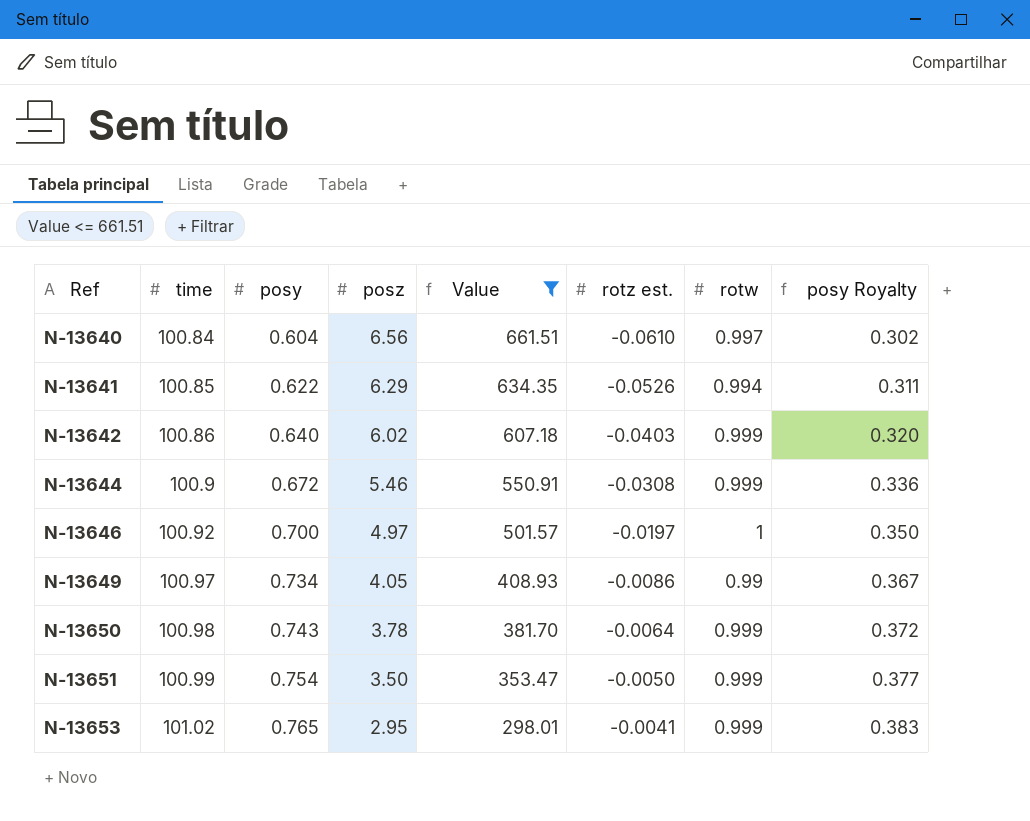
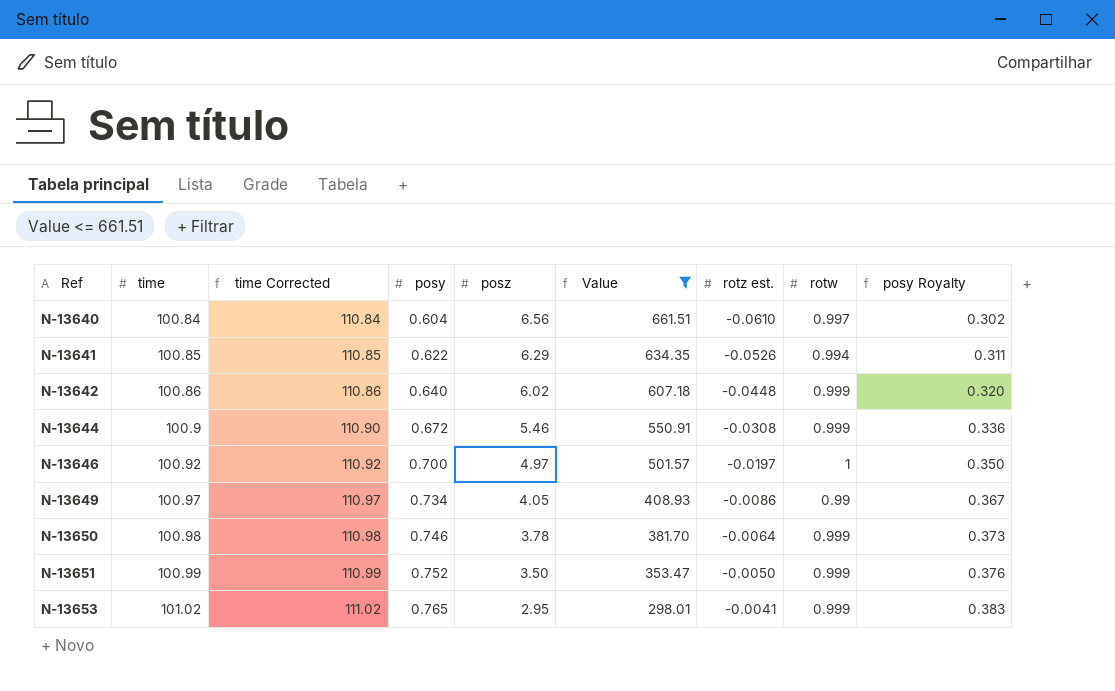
column time Corrected | formula: none -> [time] + 10
N-13642 | rotz est.: -0.0403 -> -0.0448
N-13650 | posy: 0.743 -> 0.746
N-13650 | posy Royalty: 0.372 -> 0.373
N-13651 | posy: 0.754 -> 0.752
N-13651 | posy Royalty: 0.377 -> 0.376

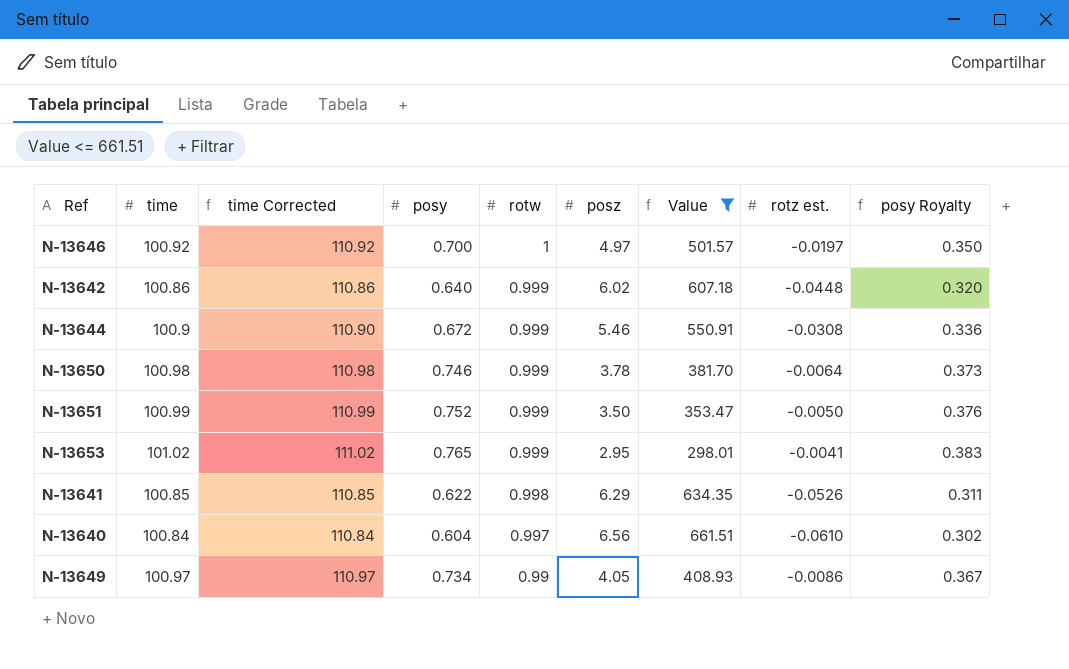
row order: Ref ascending -> rotw descending
column rotw | position: 8 -> 5
N-13641 | rotw: 0.994 -> 0.998

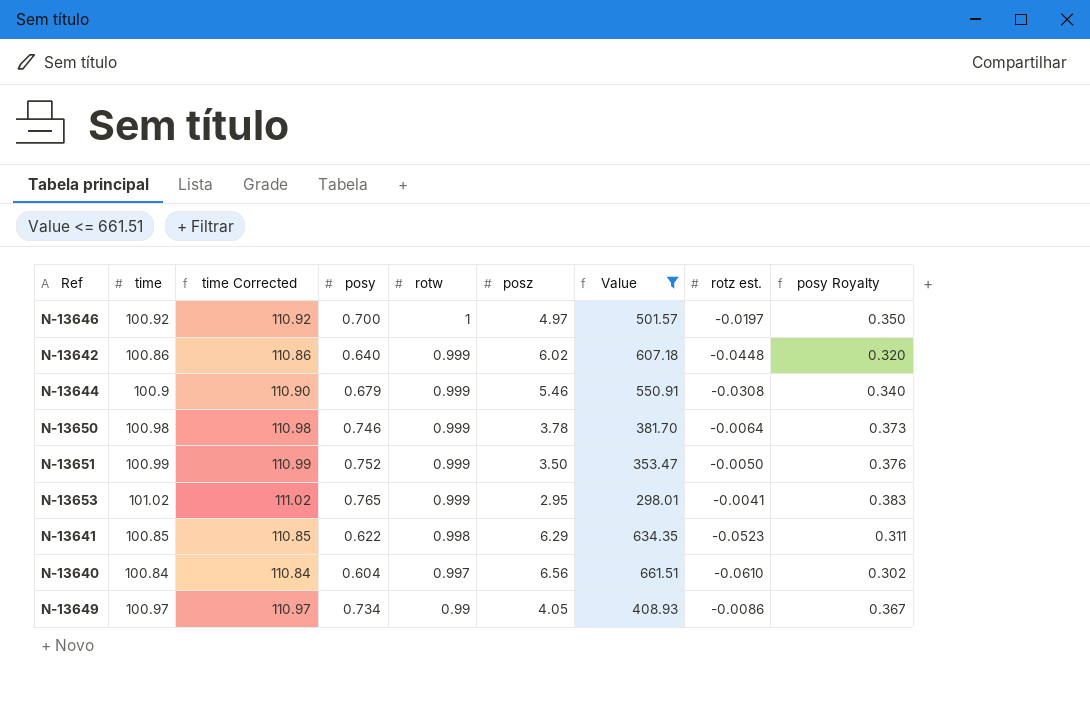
N-13644 | posy: 0.672 -> 0.679
N-13644 | posy Royalty: 0.336 -> 0.340
N-13641 | rotz est.: -0.0526 -> -0.0523

